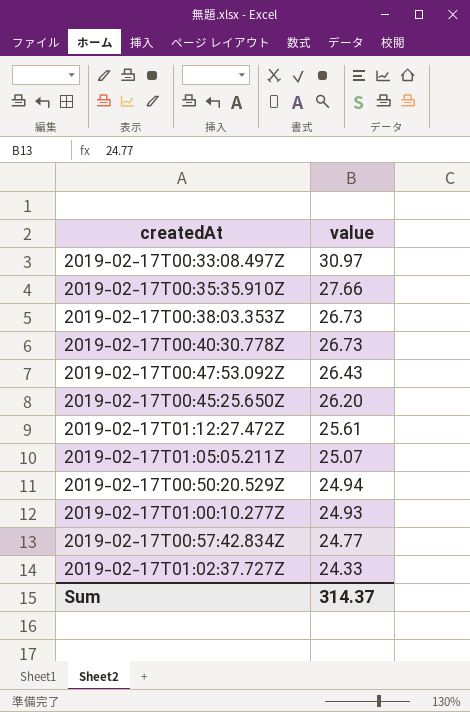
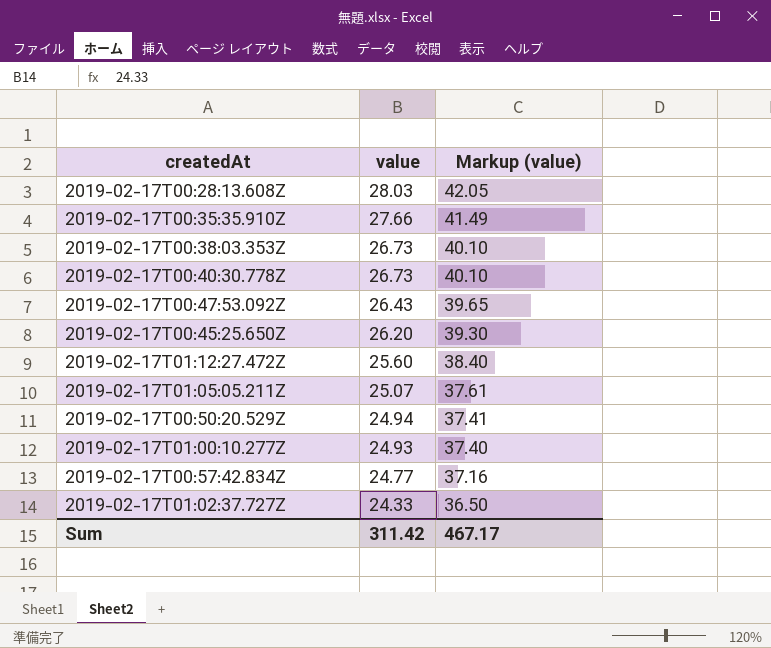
column Markup (value) | formula: none -> [value] * 1.5
row 2019-02-17T00:33:08.497Z: 30.97 -> none
row 2019-02-17T00:28:13.608Z: none -> 28.03 | 42.05
2019-02-17T01:12:27.472Z | value: 25.61 -> 25.60
Sum | value: 314.37 -> 311.42

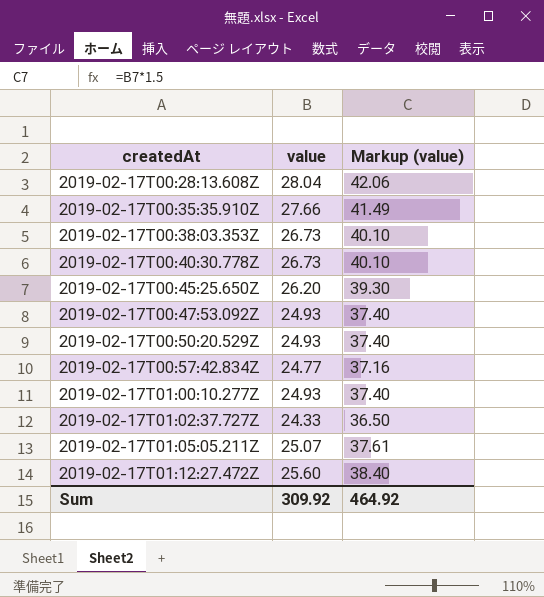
row order: value descending -> createdAt ascending
2019-02-17T00:28:13.608Z | value: 28.03 -> 28.04
2019-02-17T00:28:13.608Z | Markup (value): 42.05 -> 42.06
2019-02-17T00:47:53.092Z | value: 26.43 -> 24.93
2019-02-17T00:47:53.092Z | Markup (value): 39.65 -> 37.40
2019-02-17T00:50:20.529Z | value: 24.94 -> 24.93
2019-02-17T00:50:20.529Z | Markup (value): 37.41 -> 37.40
Sum | value: 311.42 -> 309.92
Sum | Markup (value): 467.17 -> 464.92

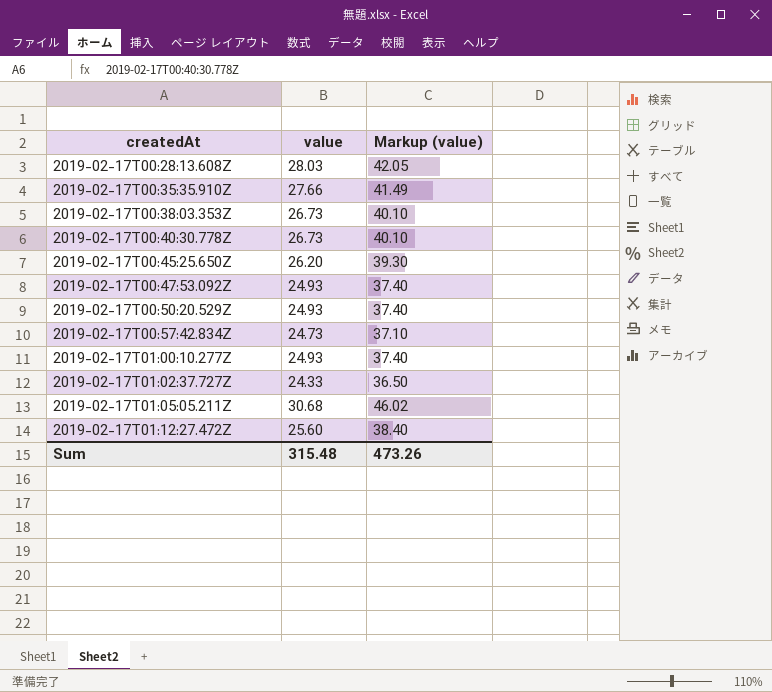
2019-02-17T00:28:13.608Z | value: 28.04 -> 28.03
2019-02-17T00:28:13.608Z | Markup (value): 42.06 -> 42.05
2019-02-17T00:57:42.834Z | value: 24.77 -> 24.73
2019-02-17T00:57:42.834Z | Markup (value): 37.16 -> 37.10
2019-02-17T01:05:05.211Z | value: 25.07 -> 30.68
2019-02-17T01:05:05.211Z | Markup (value): 37.61 -> 46.02
Sum | value: 309.92 -> 315.48
Sum | Markup (value): 464.92 -> 473.26

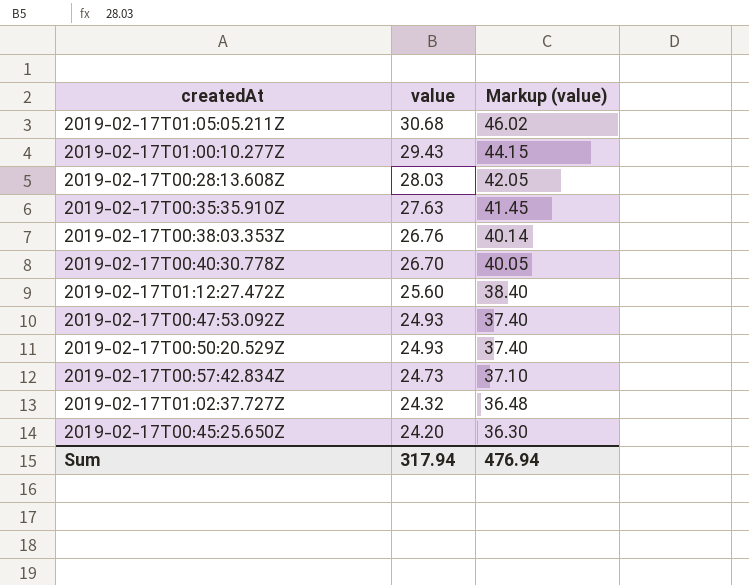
row order: createdAt ascending -> value descending
2019-02-17T01:00:10.277Z | value: 24.93 -> 29.43
2019-02-17T01:00:10.277Z | Markup (value): 37.40 -> 44.15
2019-02-17T00:35:35.910Z | value: 27.66 -> 27.63
2019-02-17T00:35:35.910Z | Markup (value): 41.49 -> 41.45
2019-02-17T00:38:03.353Z | value: 26.73 -> 26.76
2019-02-17T00:38:03.353Z | Markup (value): 40.10 -> 40.14
2019-02-17T00:40:30.778Z | value: 26.73 -> 26.70
2019-02-17T00:40:30.778Z | Markup (value): 40.10 -> 40.05
2019-02-17T01:02:37.727Z | value: 24.33 -> 24.32
2019-02-17T01:02:37.727Z | Markup (value): 36.50 -> 36.48
2019-02-17T00:45:25.650Z | value: 26.20 -> 24.20
2019-02-17T00:45:25.650Z | Markup (value): 39.30 -> 36.30
Sum | value: 315.48 -> 317.94
Sum | Markup (value): 473.26 -> 476.94

